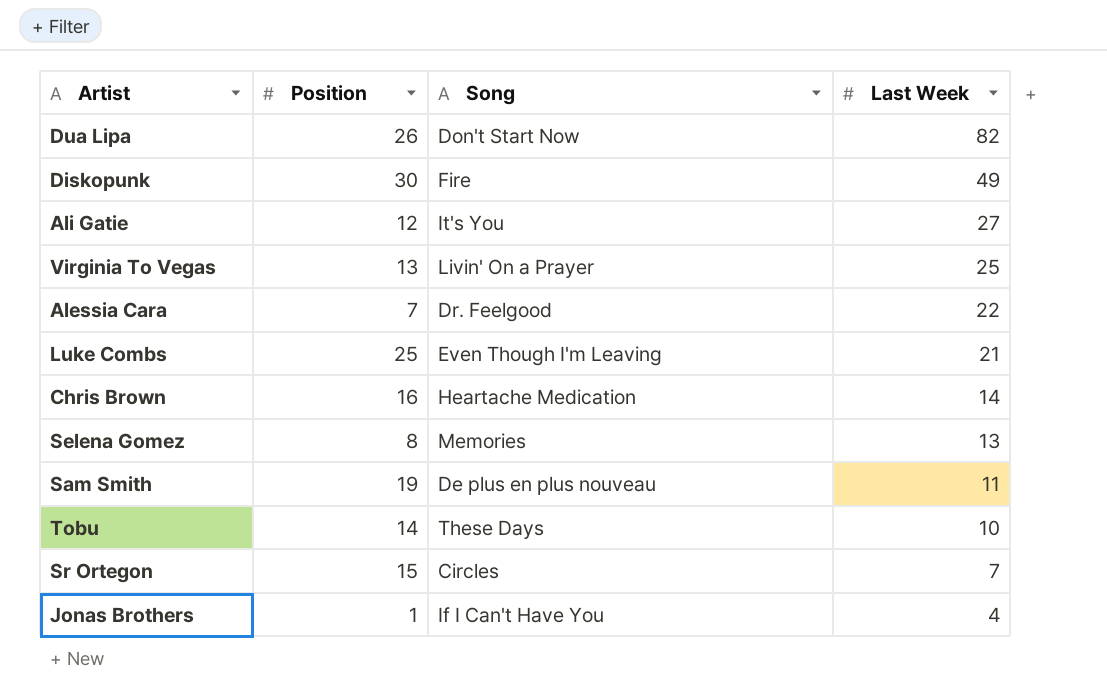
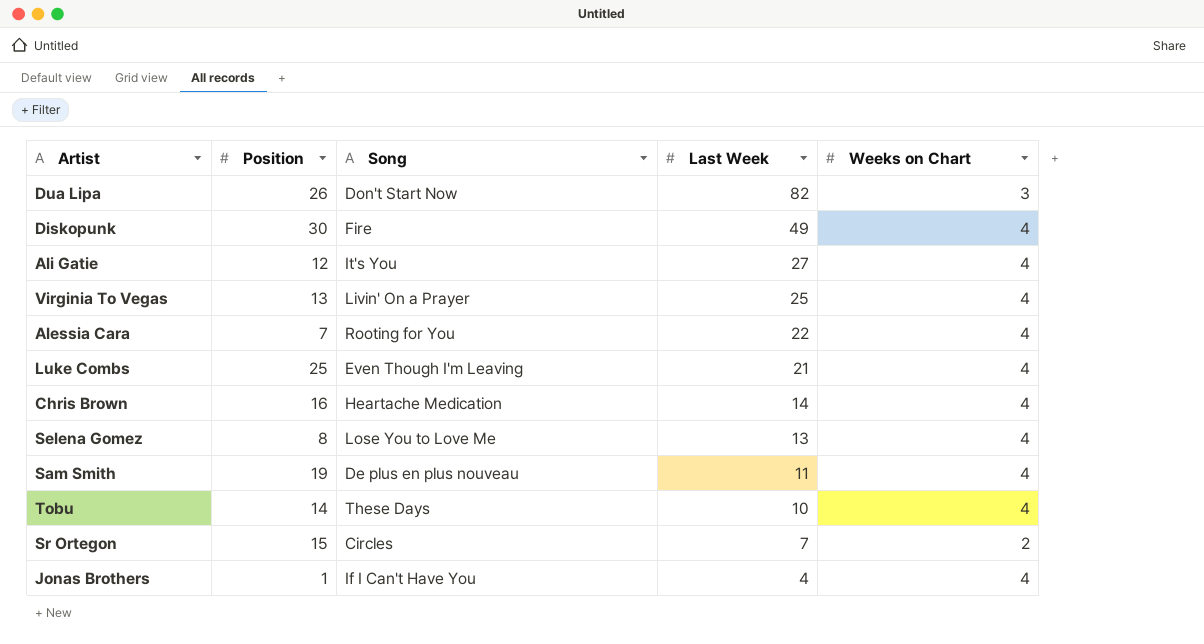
column Weeks on Chart | position: none -> 5
Alessia Cara | Song: Dr. Feelgood -> Rooting for You
Selena Gomez | Song: Memories -> Lose You to Love Me

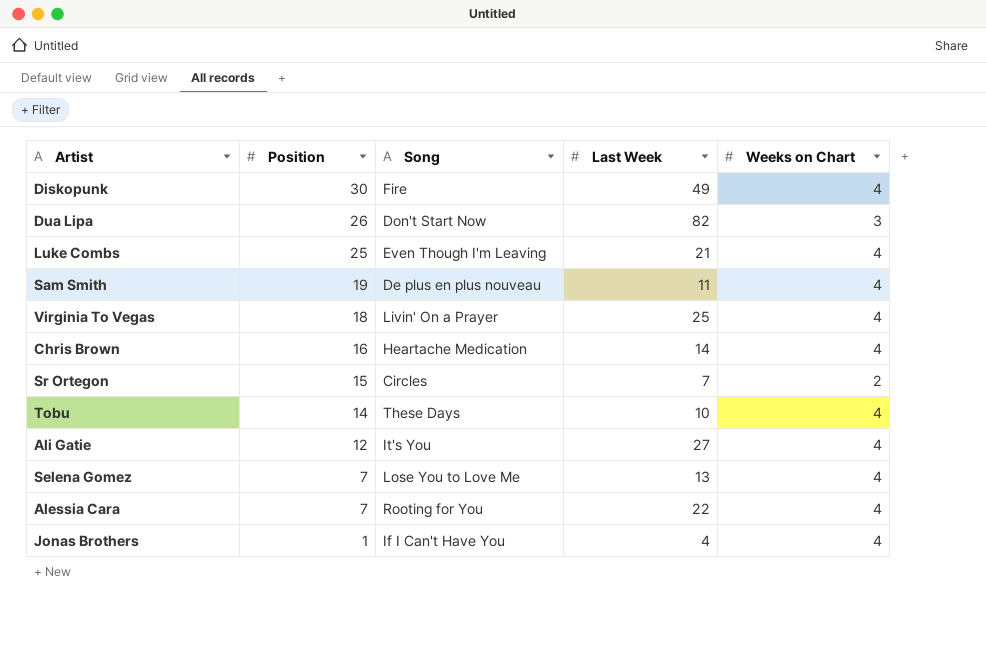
row order: Last Week descending -> Position descending
Virginia To Vegas | Position: 13 -> 18
Selena Gomez | Position: 8 -> 7

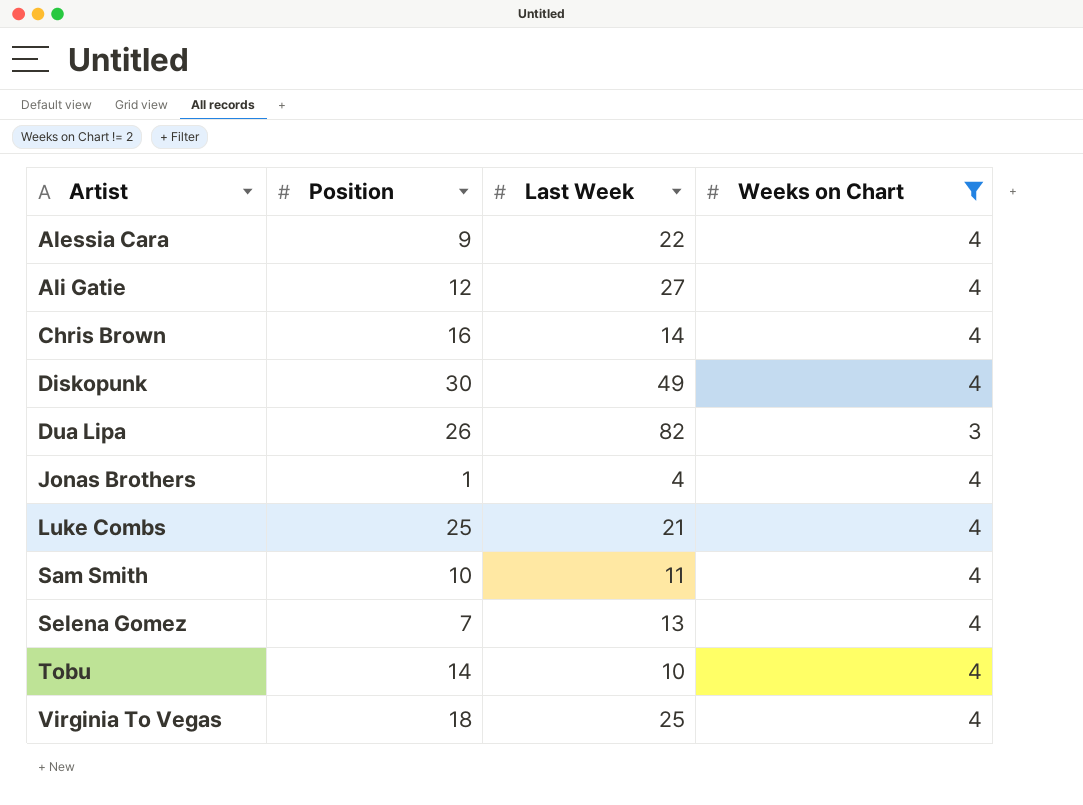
filter: none -> Weeks on Chart != 2
row order: Position descending -> Artist ascending
column Song | position: 3 -> none
Alessia Cara | Position: 7 -> 9
Sam Smith | Position: 19 -> 10

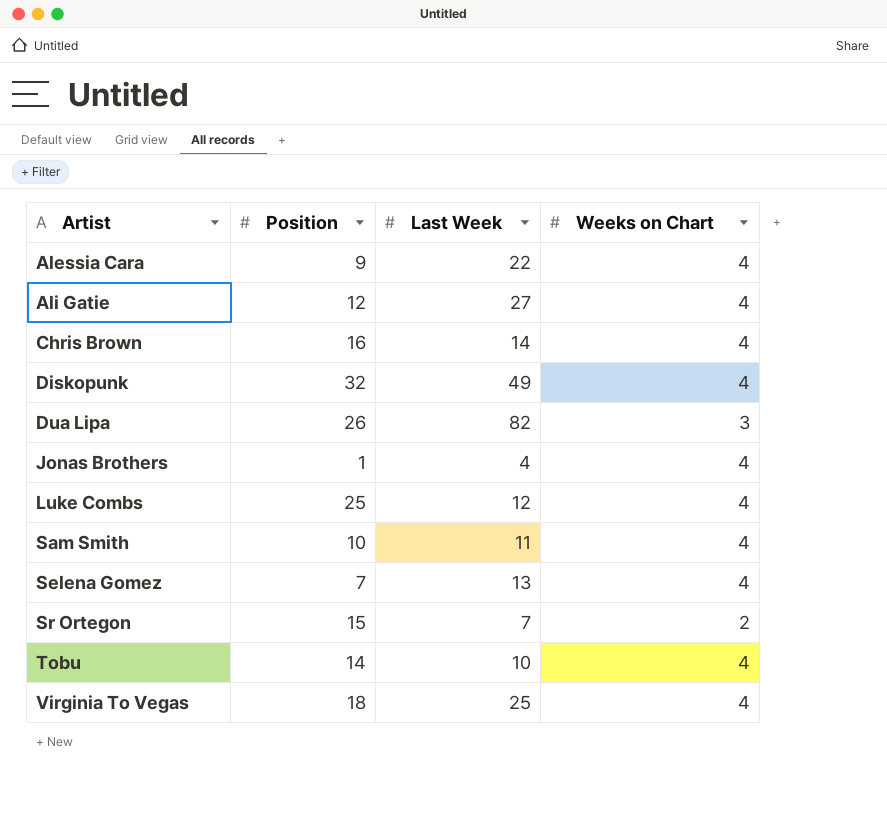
filter: Weeks on Chart != 2 -> none
Diskopunk | Position: 30 -> 32
Luke Combs | Last Week: 21 -> 12

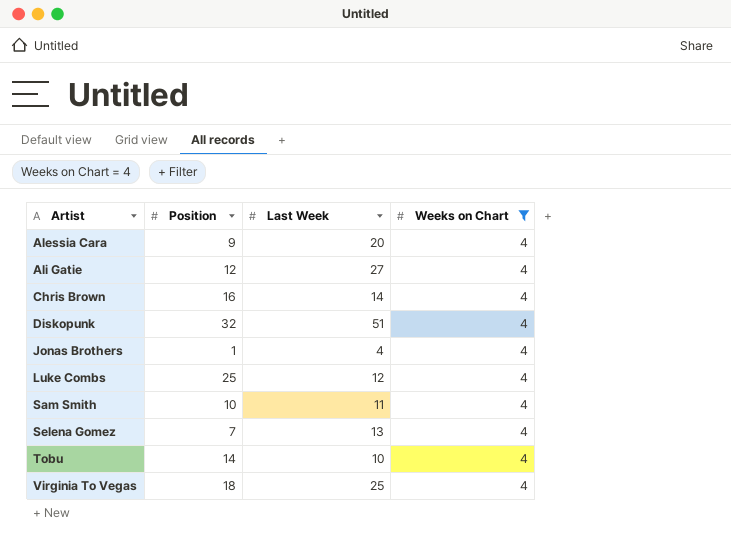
filter: none -> Weeks on Chart = 4
Alessia Cara | Last Week: 22 -> 20
Diskopunk | Last Week: 49 -> 51

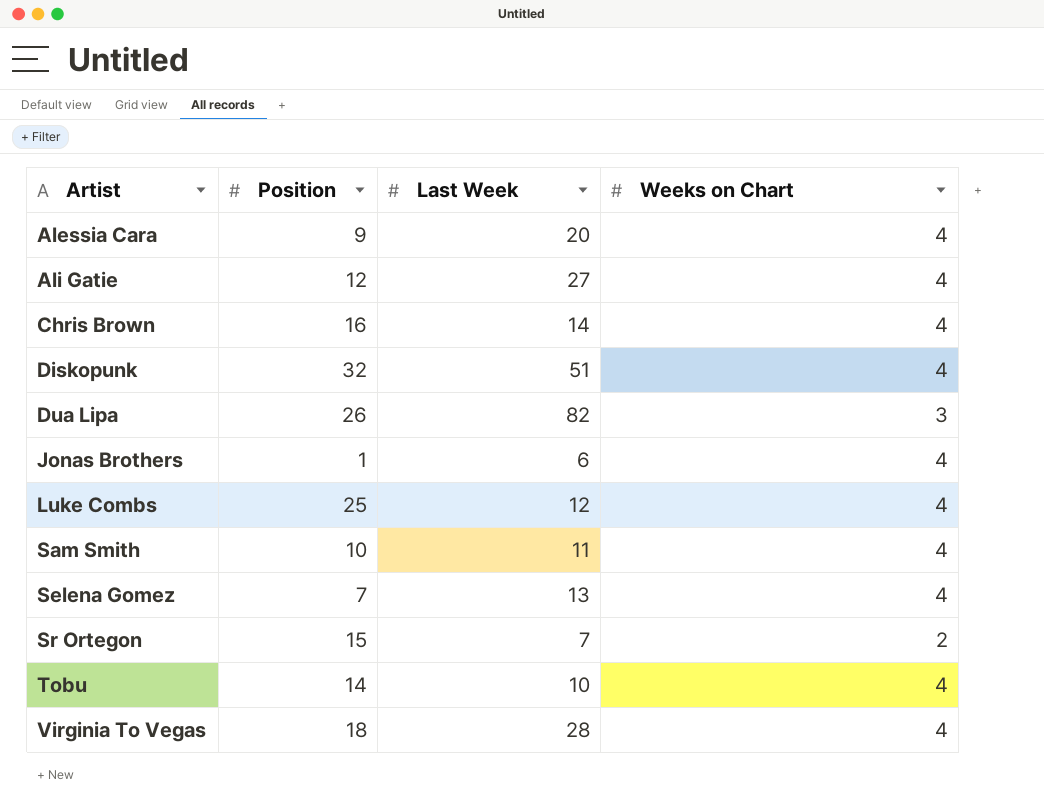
filter: Weeks on Chart = 4 -> none
Jonas Brothers | Last Week: 4 -> 6
Virginia To Vegas | Last Week: 25 -> 28

